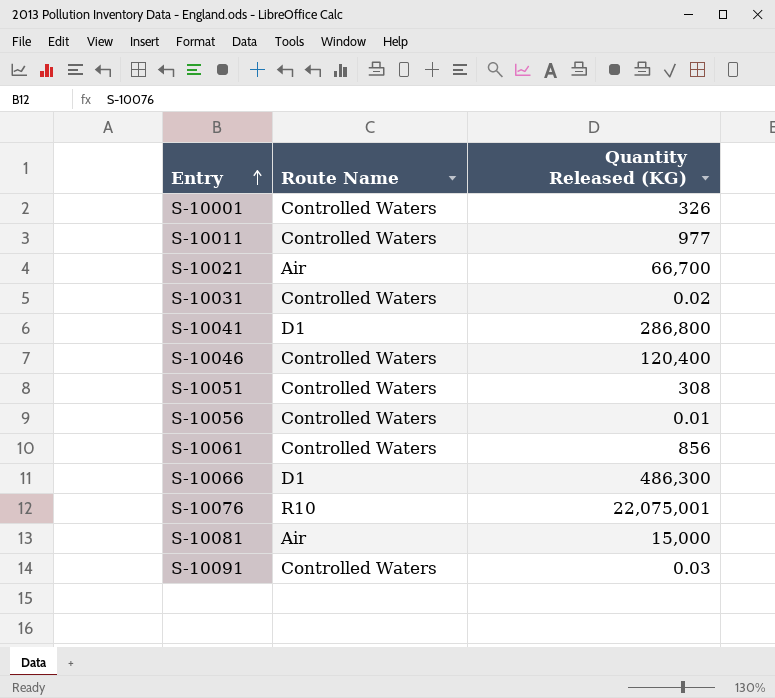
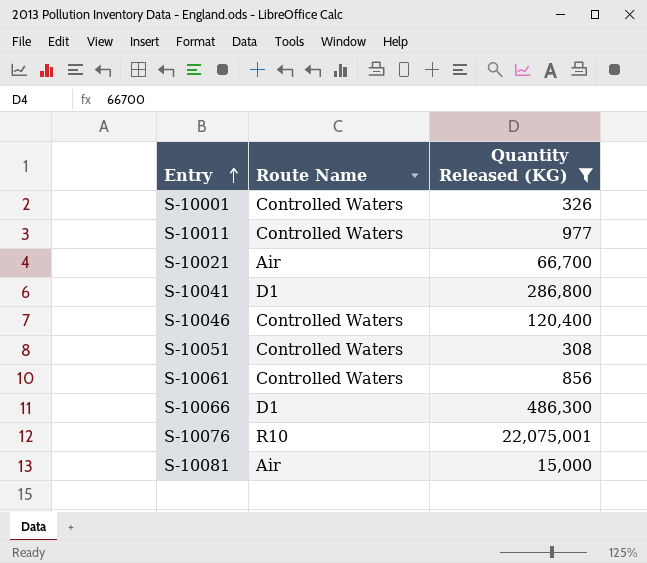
filter: none -> Quantity Released (KG) >= 308

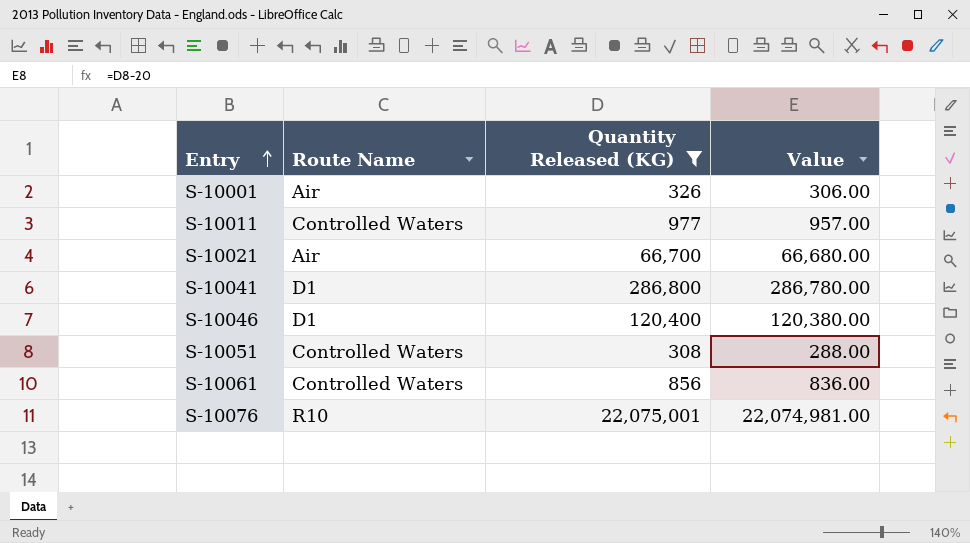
column Value | formula: none -> [Quantity Released (KG)] - 20
row S-10066: D1 | 486,300 -> none
row S-10081: Air | 15,000 -> none
S-10001 | Route Name: Controlled Waters -> Air
S-10046 | Route Name: Controlled Waters -> D1

